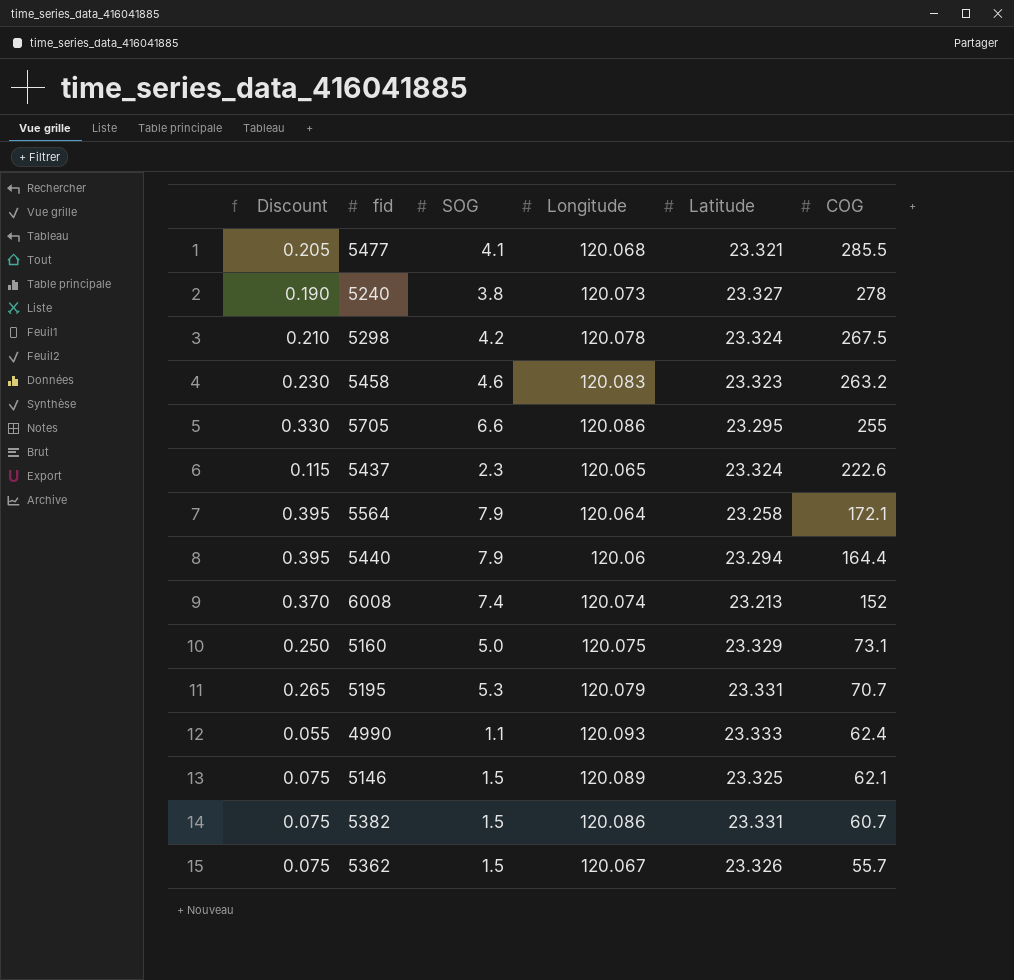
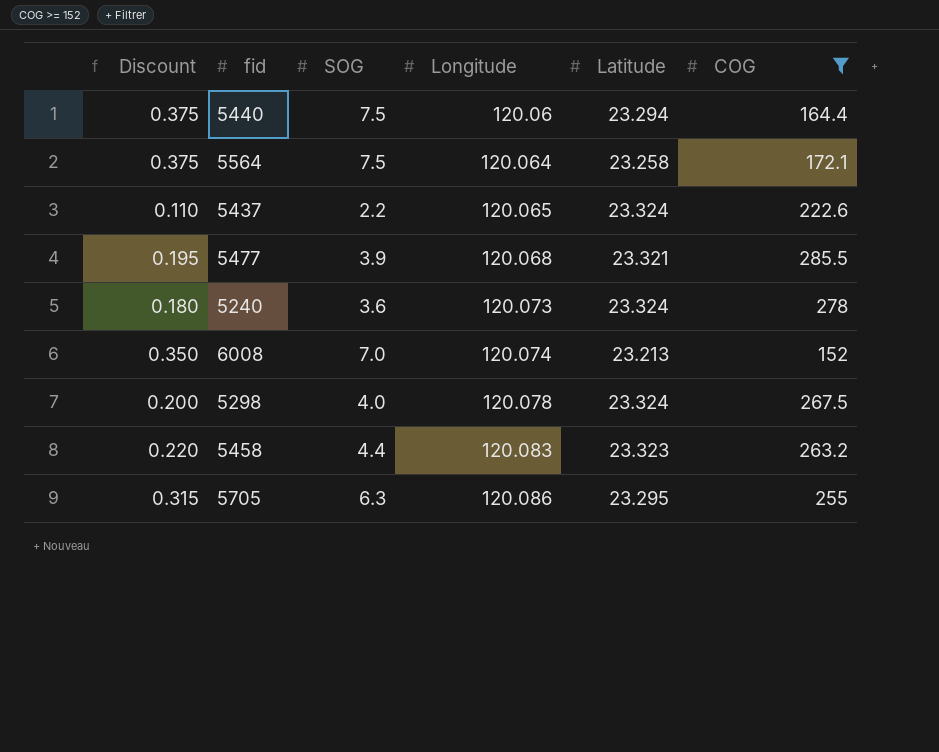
filter: none -> COG >= 152
row order: COG descending -> Longitude ascending
5440 | Discount: 0.395 -> 0.375
5440 | SOG: 7.9 -> 7.5
5564 | Discount: 0.395 -> 0.375
5564 | SOG: 7.9 -> 7.5
5437 | Discount: 0.115 -> 0.110
5437 | SOG: 2.3 -> 2.2
5477 | Discount: 0.205 -> 0.195
5477 | SOG: 4.1 -> 3.9
5240 | Discount: 0.190 -> 0.180
5240 | SOG: 3.8 -> 3.6
5240 | Latitude: 23.327 -> 23.324
6008 | Discount: 0.370 -> 0.350
6008 | SOG: 7.4 -> 7.0
5298 | Discount: 0.210 -> 0.200
5298 | SOG: 4.2 -> 4.0
5458 | Discount: 0.230 -> 0.220
5458 | SOG: 4.6 -> 4.4
5705 | Discount: 0.330 -> 0.315
5705 | SOG: 6.6 -> 6.3

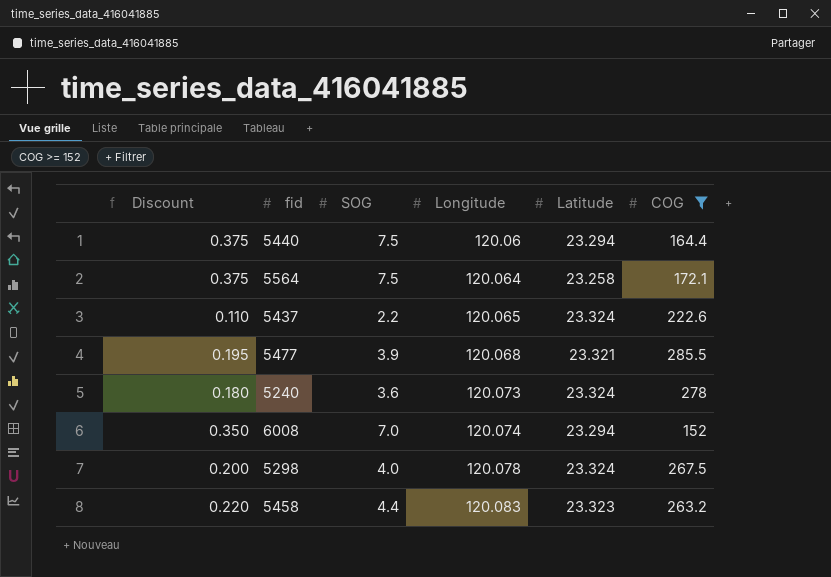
row 5705: 0.315 | 6.3 | 120.086 | 23.295 | 255 -> none
6008 | Latitude: 23.213 -> 23.294

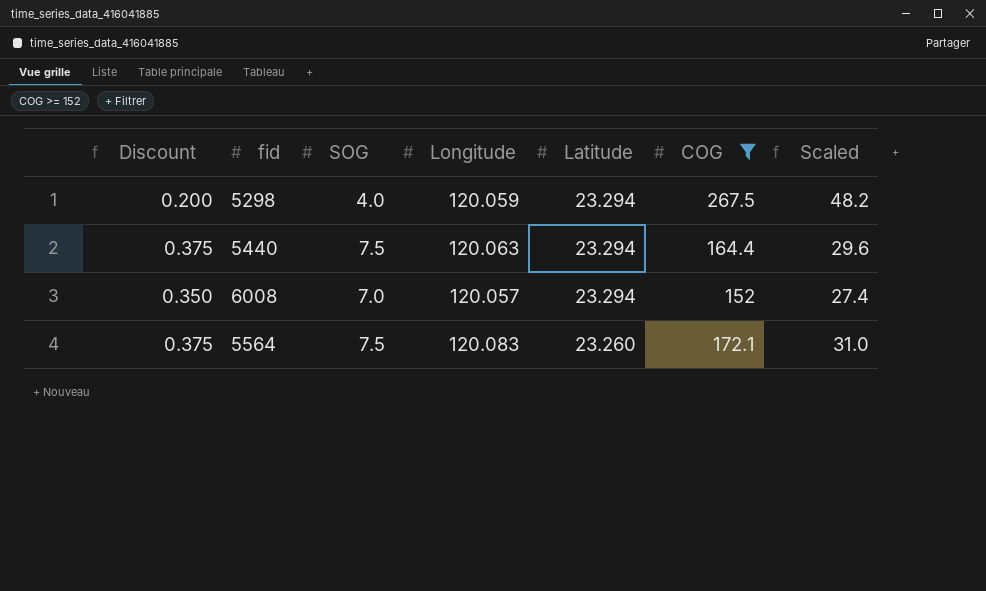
row order: Longitude ascending -> Latitude descending
column Scaled | formula: none -> [COG] * 0.18
row 5437: 0.110 | 2.2 | 120.065 | 23.324 | 222.6 -> none
row 5477: 0.195 | 3.9 | 120.068 | 23.321 | 285.5 -> none
row 5240: 0.180 | 3.6 | 120.073 | 23.324 | 278 -> none
row 5458: 0.220 | 4.4 | 120.083 | 23.323 | 263.2 -> none
5298 | Longitude: 120.078 -> 120.059
5298 | Latitude: 23.324 -> 23.294
5440 | Longitude: 120.06 -> 120.063
6008 | Longitude: 120.074 -> 120.057
5564 | Longitude: 120.064 -> 120.083
5564 | Latitude: 23.258 -> 23.260

